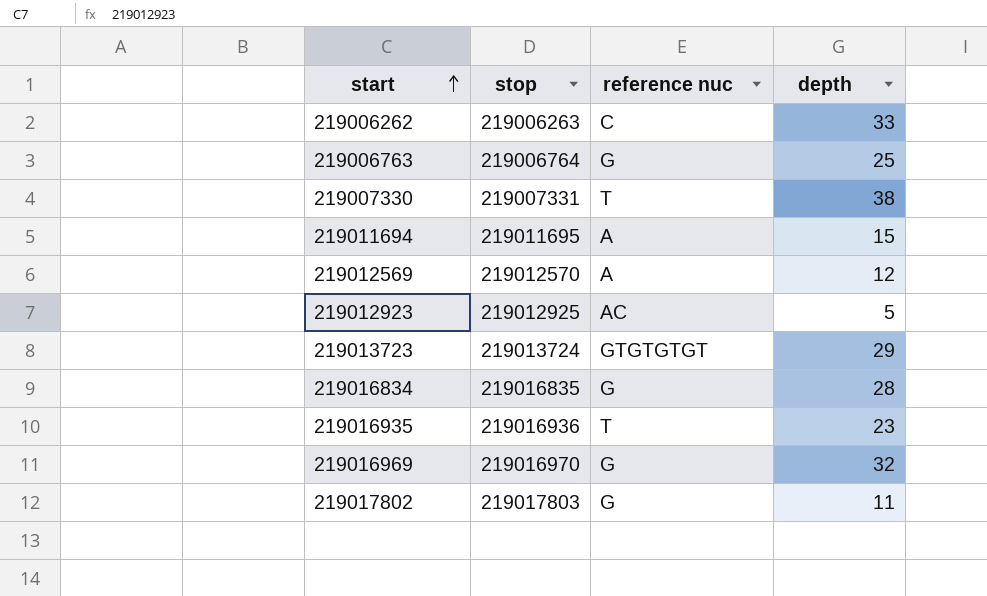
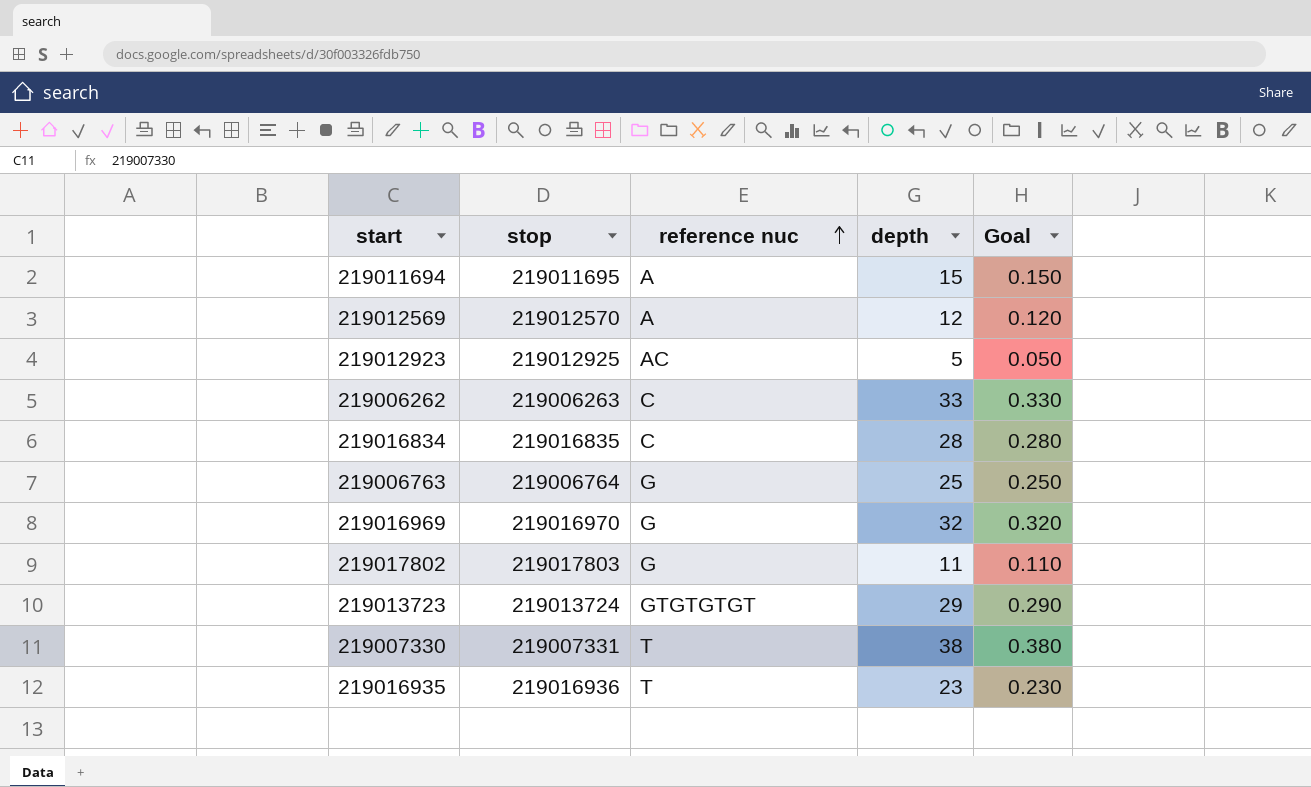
row order: start ascending -> reference nuc ascending
column Goal | formula: none -> [depth] * 0.01
219016834 | reference nuc: G -> C

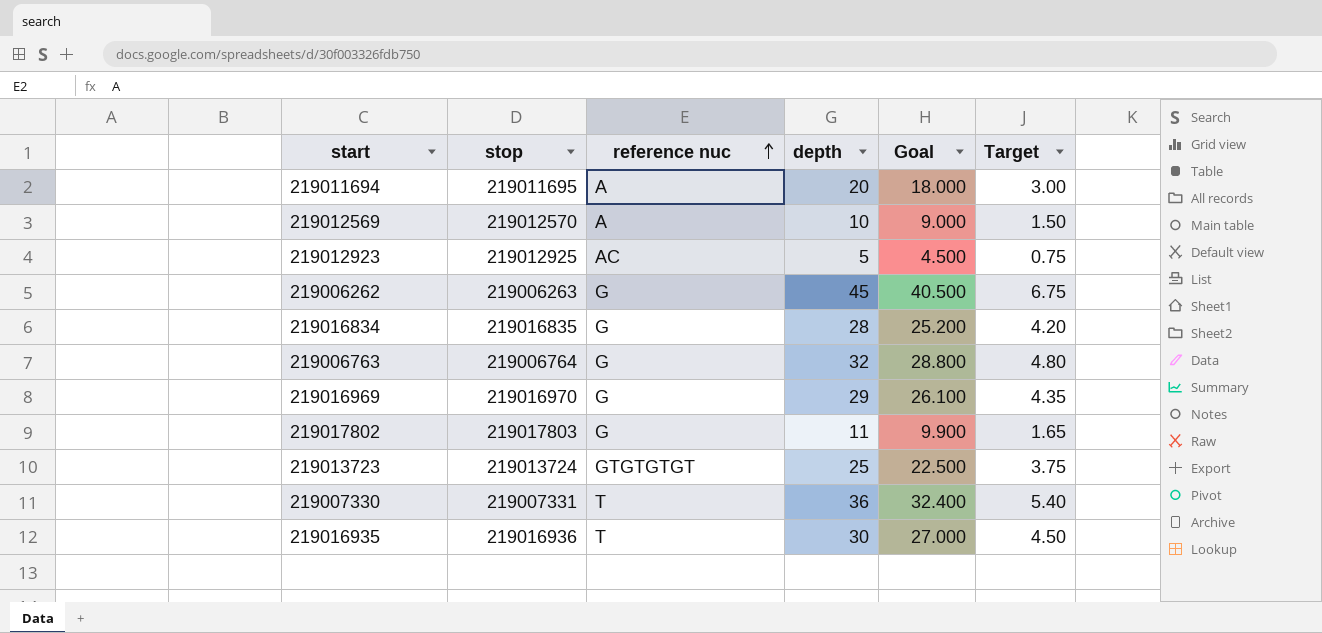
column Goal | formula: [depth] * 0.01 -> [depth] * 0.9
column Target | formula: none -> [depth] * 0.15
219011694 | depth: 15 -> 20
219012569 | depth: 12 -> 10
219006262 | reference nuc: C -> G
219006262 | depth: 33 -> 45
219016834 | reference nuc: C -> G
219006763 | depth: 25 -> 32
219016969 | depth: 32 -> 29
219013723 | depth: 29 -> 25
219007330 | depth: 38 -> 36
219016935 | depth: 23 -> 30

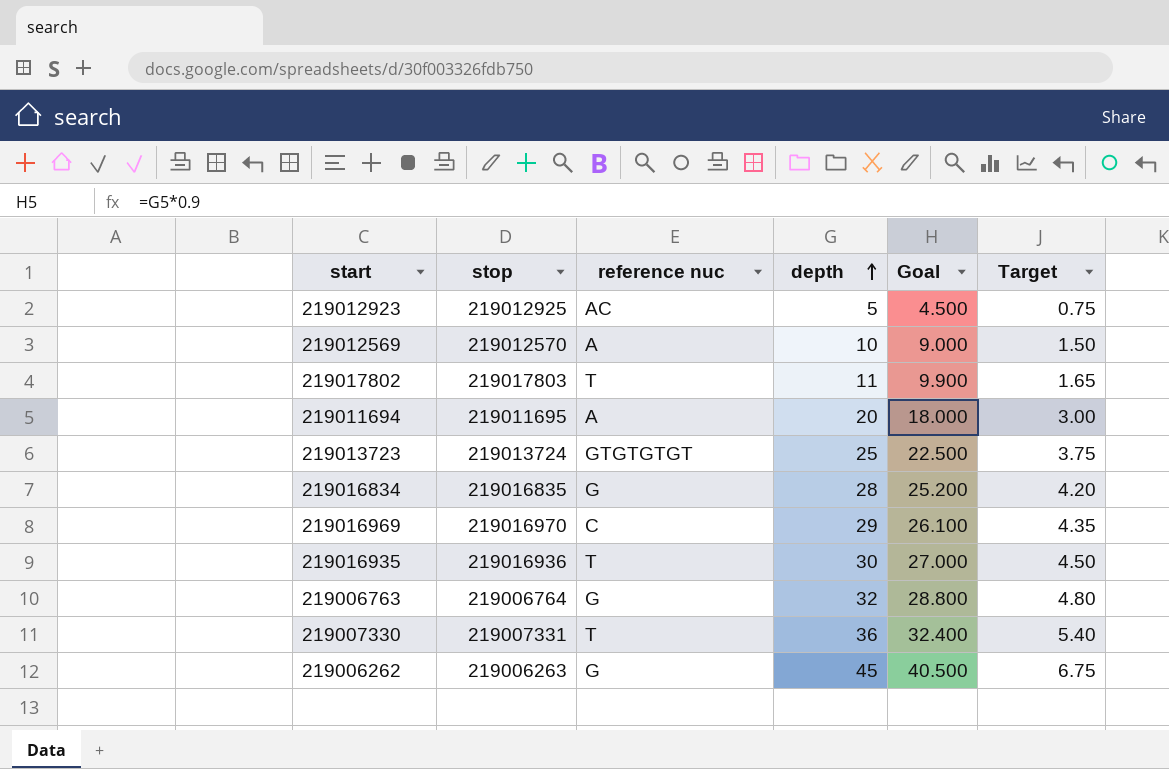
row order: reference nuc ascending -> depth ascending
219017802 | reference nuc: G -> T
219016969 | reference nuc: G -> C

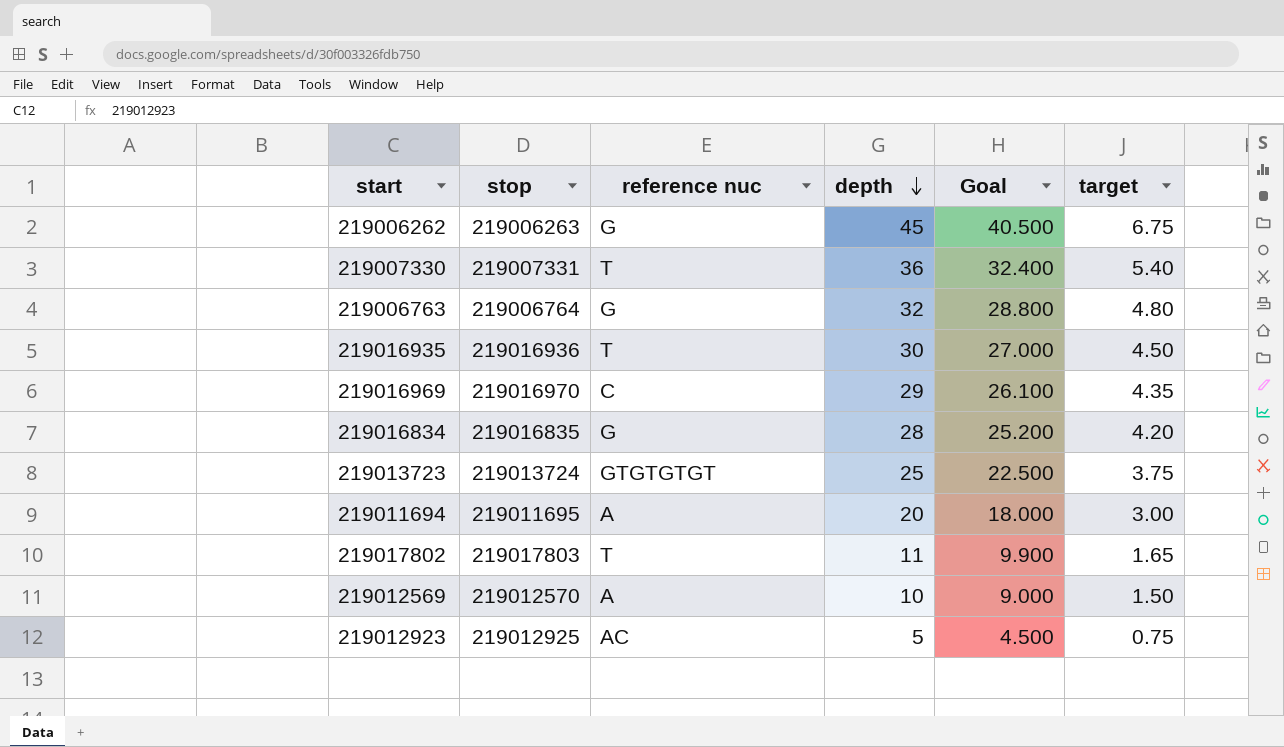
row order: depth ascending -> depth descending
column name: Target -> target

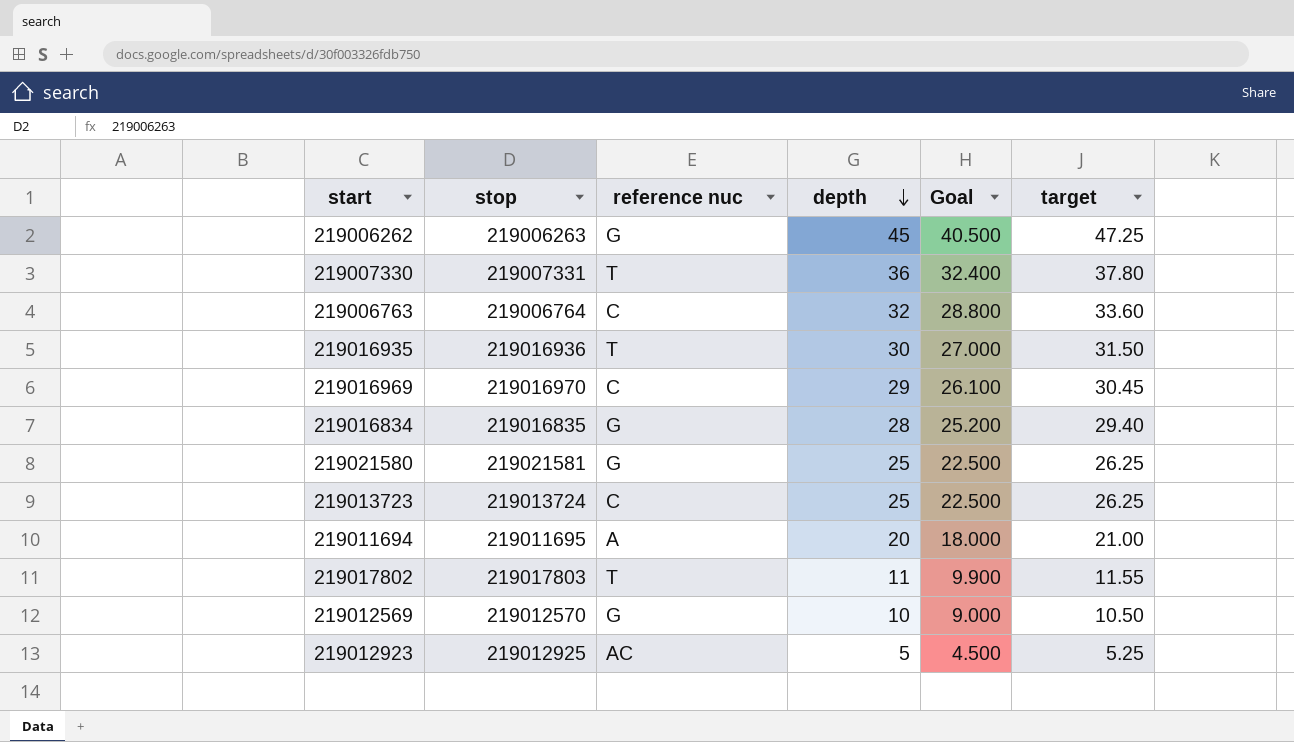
column target | formula: [depth] * 0.15 -> [depth] * 1.05
219006763 | reference nuc: G -> C
row 219021580: none -> 219021581 | G | 25 | 22.500 | 26.25
219013723 | reference nuc: GTGTGTGT -> C
219012569 | reference nuc: A -> G

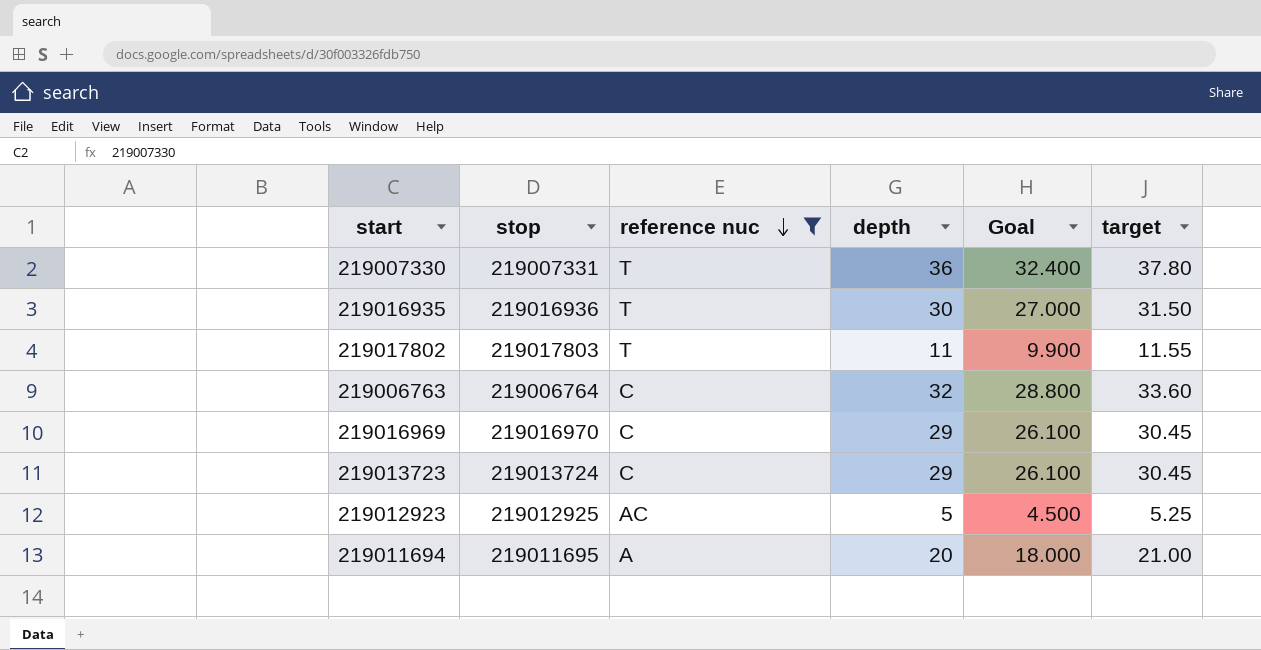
filter: none -> reference nuc != G
row order: depth descending -> reference nuc descending
219013723 | depth: 25 -> 29
219013723 | Goal: 22.500 -> 26.100
219013723 | target: 26.25 -> 30.45

